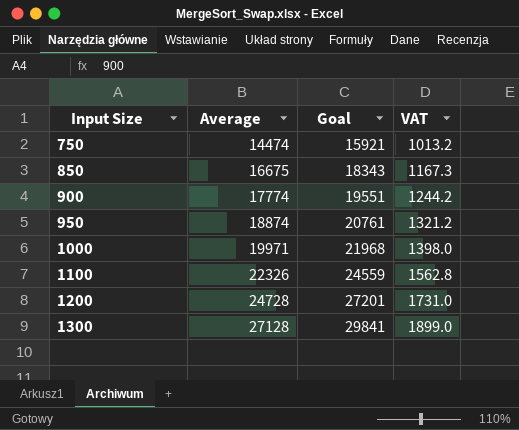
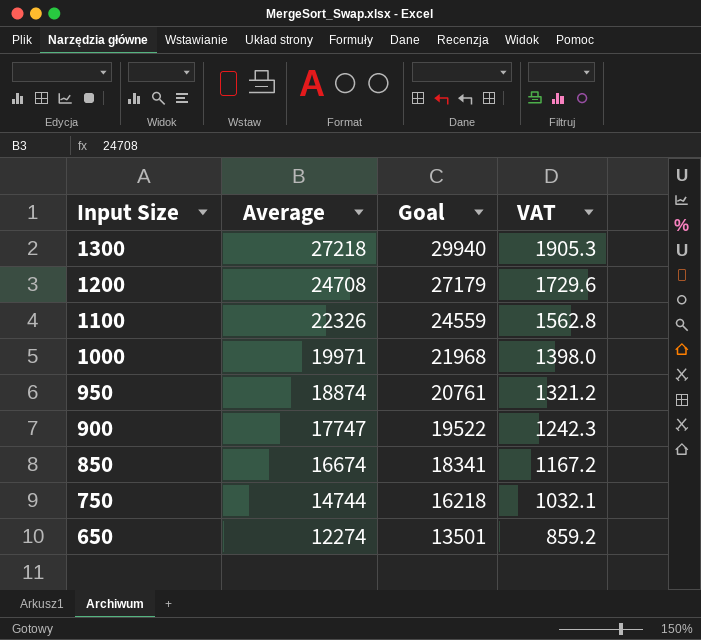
row order: Input Size ascending -> Input Size descending
1300 | Average: 27128 -> 27218
1300 | Goal: 29841 -> 29940
1300 | VAT: 1899.0 -> 1905.3
1200 | Average: 24728 -> 24708
1200 | Goal: 27201 -> 27179
1200 | VAT: 1731.0 -> 1729.6
900 | Average: 17774 -> 17747
900 | Goal: 19551 -> 19522
900 | VAT: 1244.2 -> 1242.3
850 | Average: 16675 -> 16674
850 | Goal: 18343 -> 18341
850 | VAT: 1167.3 -> 1167.2
750 | Average: 14474 -> 14744
750 | Goal: 15921 -> 16218
750 | VAT: 1013.2 -> 1032.1
row 650: none -> 12274 | 13501 | 859.2

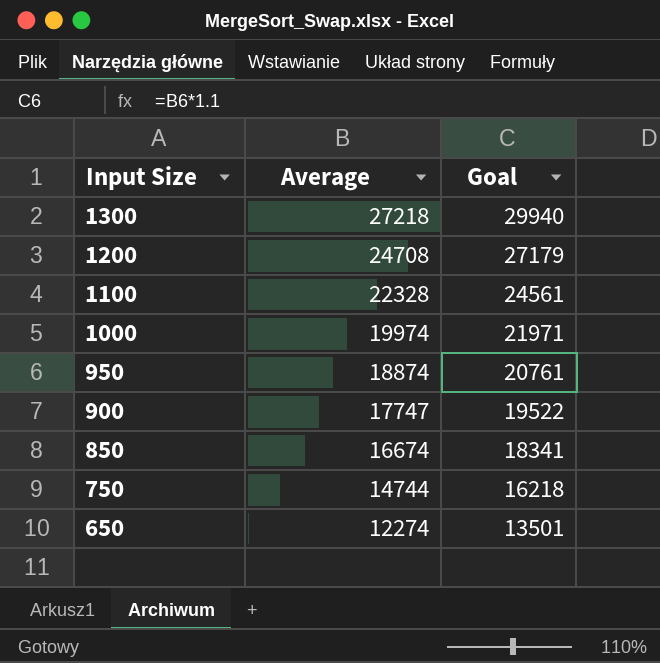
column VAT | formula: [Average] * 0.07 -> none
1100 | Average: 22326 -> 22328
1100 | Goal: 24559 -> 24561
1000 | Average: 19971 -> 19974
1000 | Goal: 21968 -> 21971

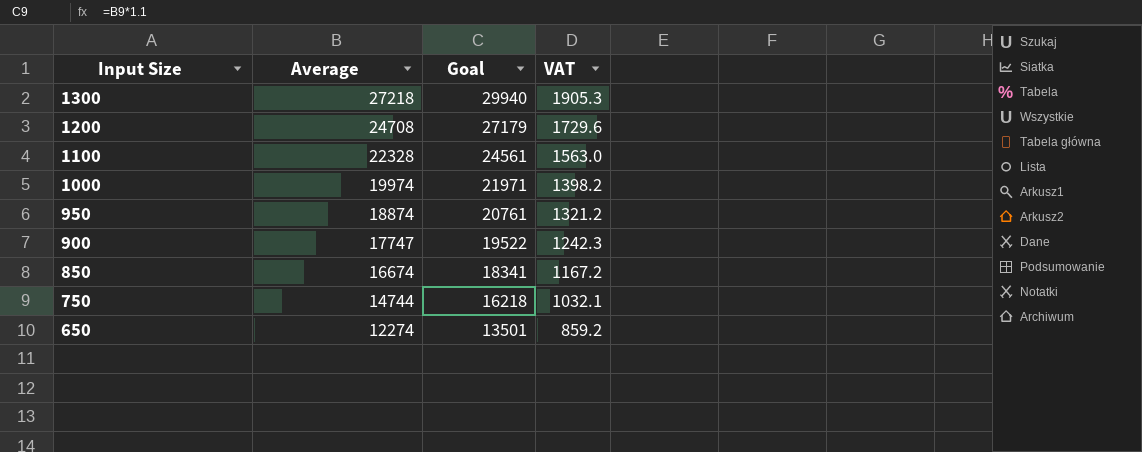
column VAT | formula: none -> [Average] * 0.07

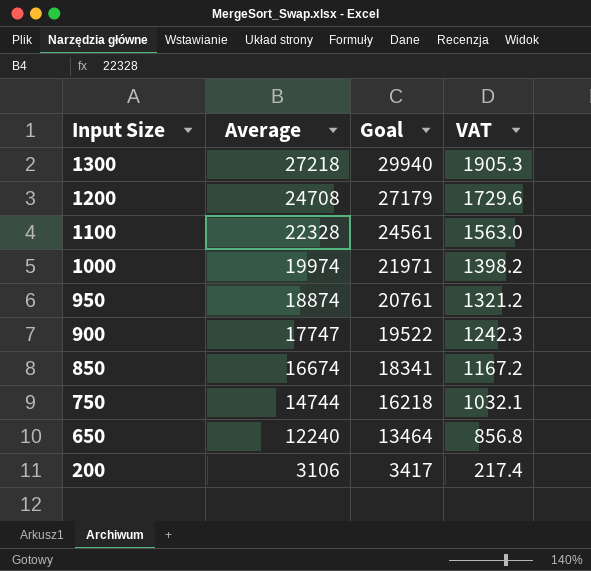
650 | Average: 12274 -> 12240
650 | Goal: 13501 -> 13464
650 | VAT: 859.2 -> 856.8
row 200: none -> 3106 | 3417 | 217.4

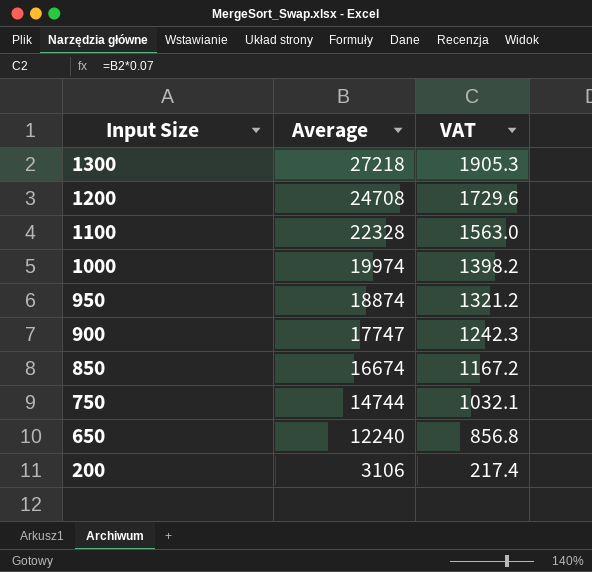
column Goal | formula: [Average] * 1.1 -> none

